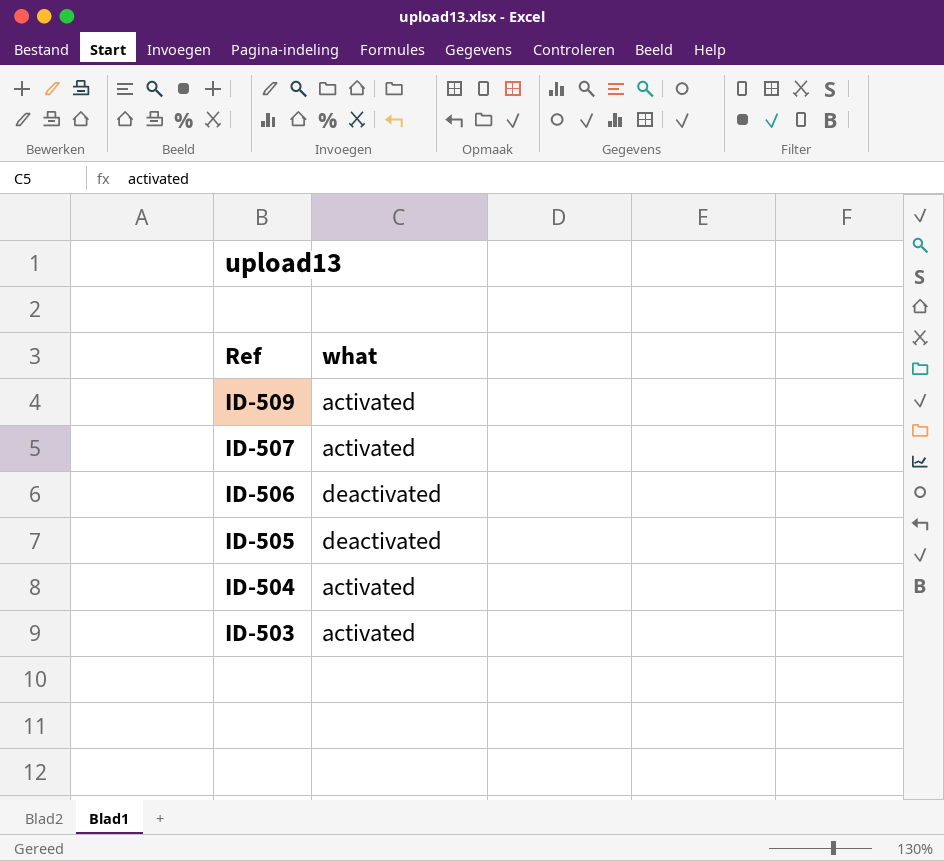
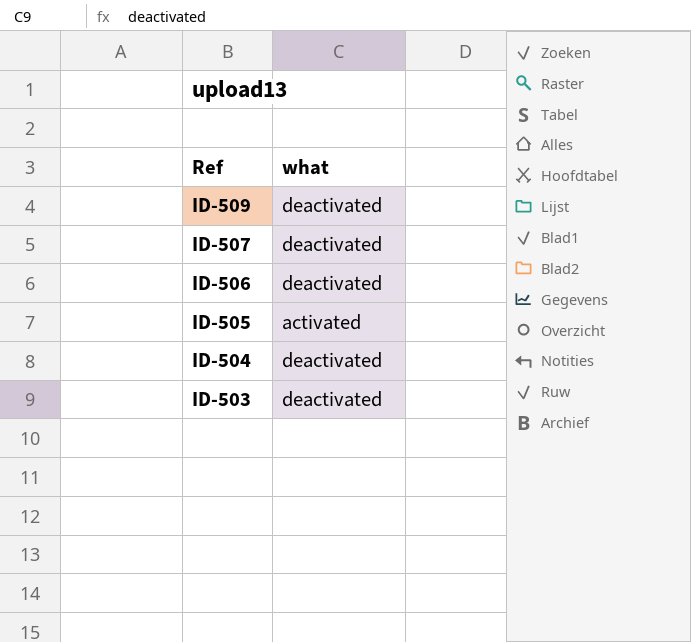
ID-509 | what: activated -> deactivated
ID-507 | what: activated -> deactivated
ID-505 | what: deactivated -> activated
ID-504 | what: activated -> deactivated
ID-503 | what: activated -> deactivated

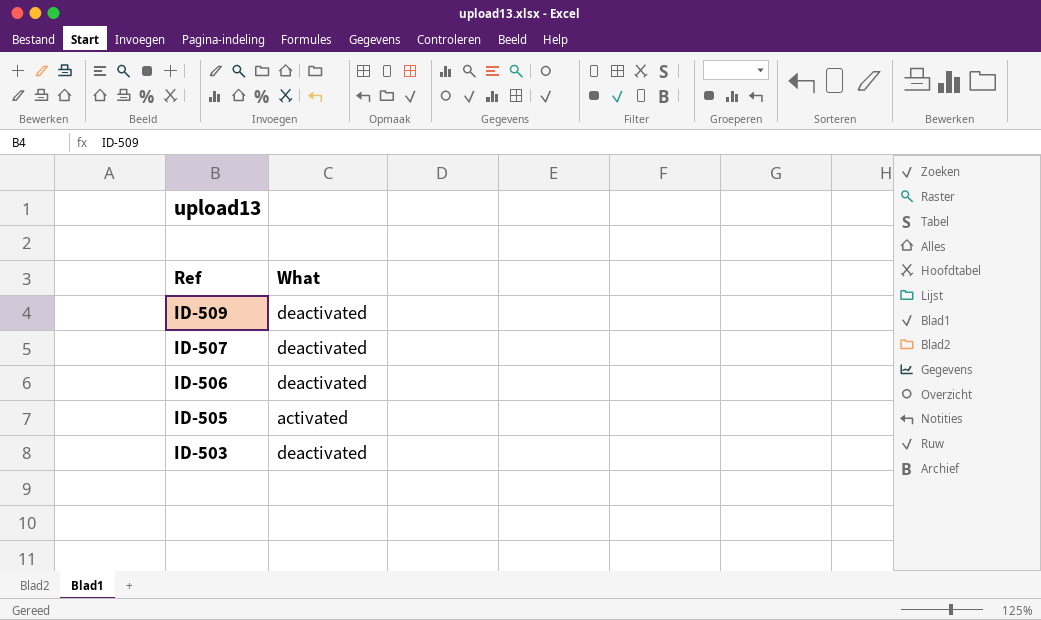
column name: what -> What
row ID-504: deactivated -> none

